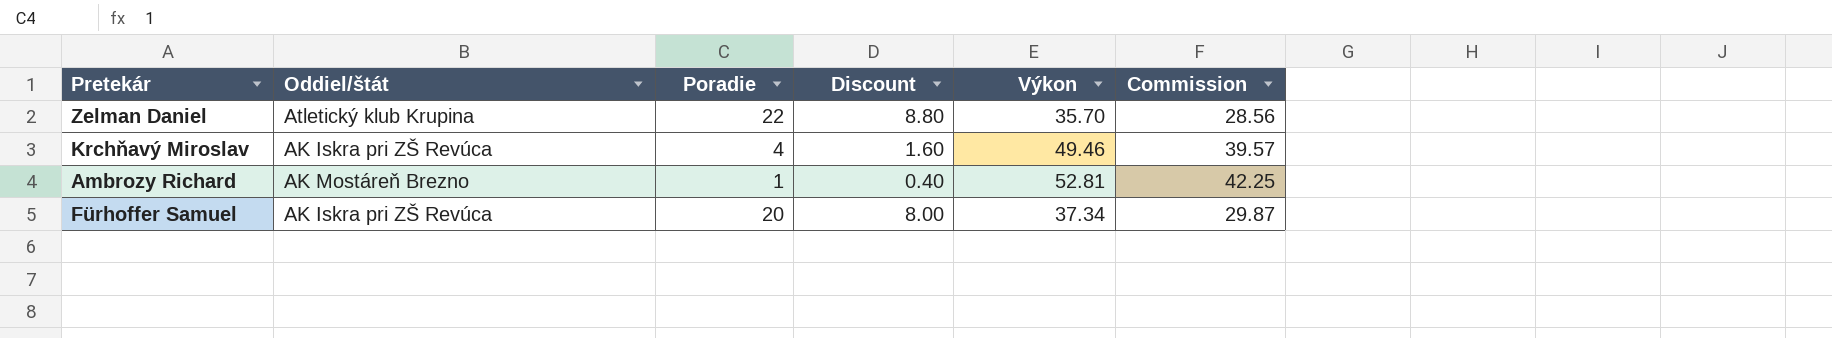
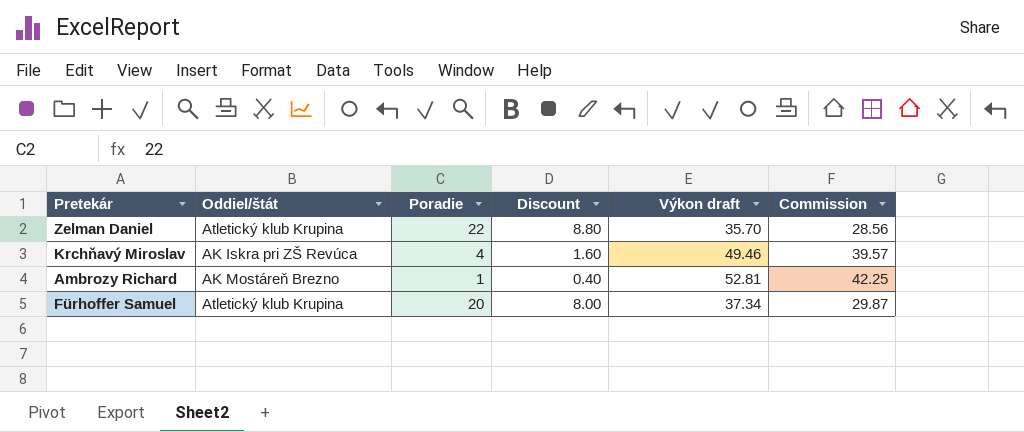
column name: Výkon -> Výkon draft
Fürhoffer Samuel | Oddiel/štát: AK Iskra pri ZŠ Revúca -> Atletický klub Krupina

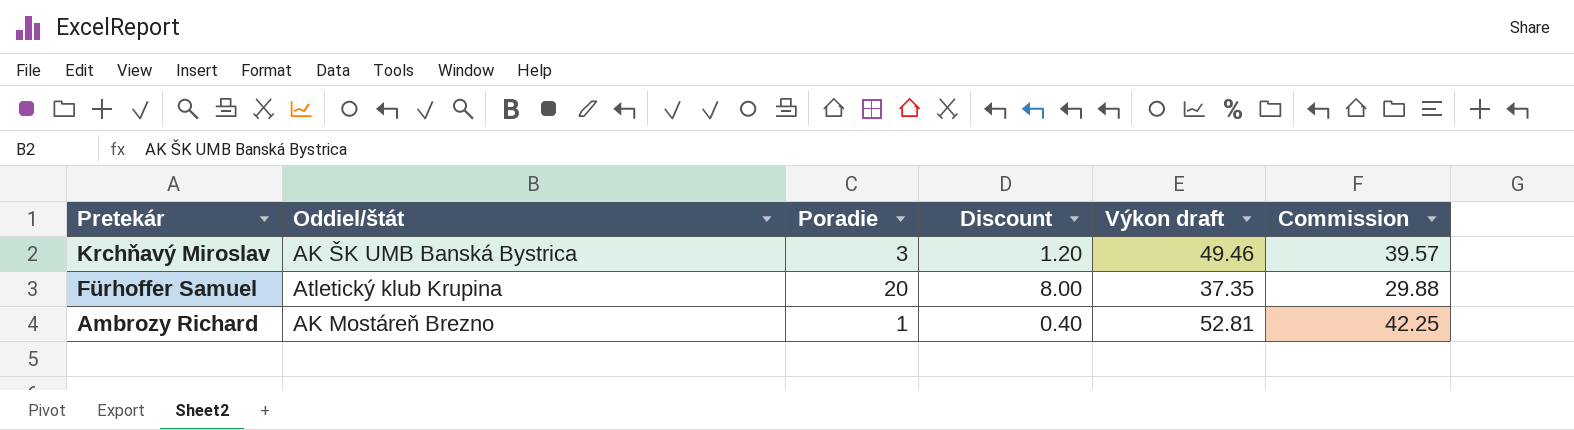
row order: none -> Pretekár descending
row Zelman Daniel: Atletický klub Krupina | 22 | 8.80 | 35.70 | 28.56 -> none
Krchňavý Miroslav | Oddiel/štát: AK Iskra pri ZŠ Revúca -> AK ŠK UMB Banská Bystrica
Krchňavý Miroslav | Poradie: 4 -> 3
Krchňavý Miroslav | Discount: 1.60 -> 1.20
Fürhoffer Samuel | Výkon draft: 37.34 -> 37.35
Fürhoffer Samuel | Commission: 29.87 -> 29.88

